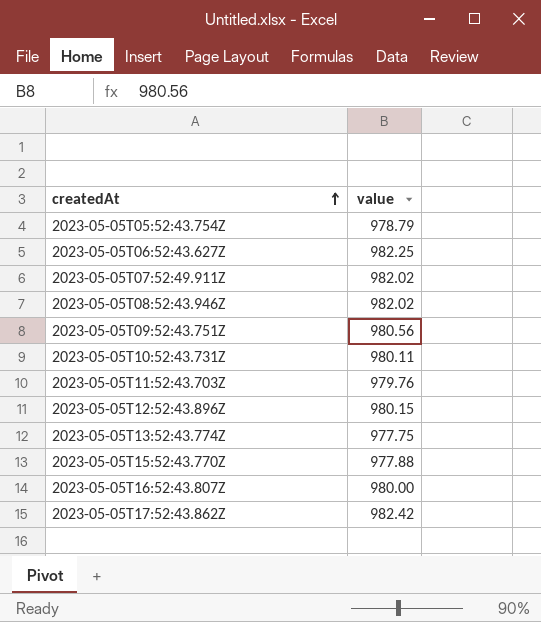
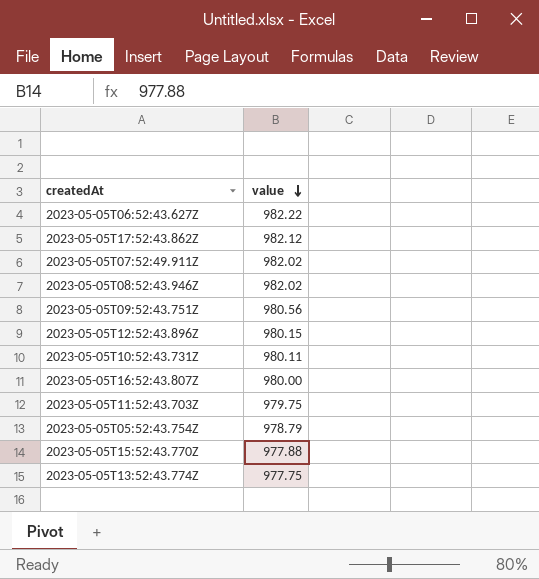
row order: createdAt ascending -> value descending
2023-05-05T06:52:43.627Z | value: 982.25 -> 982.22
2023-05-05T17:52:43.862Z | value: 982.42 -> 982.12
2023-05-05T11:52:43.703Z | value: 979.76 -> 979.75

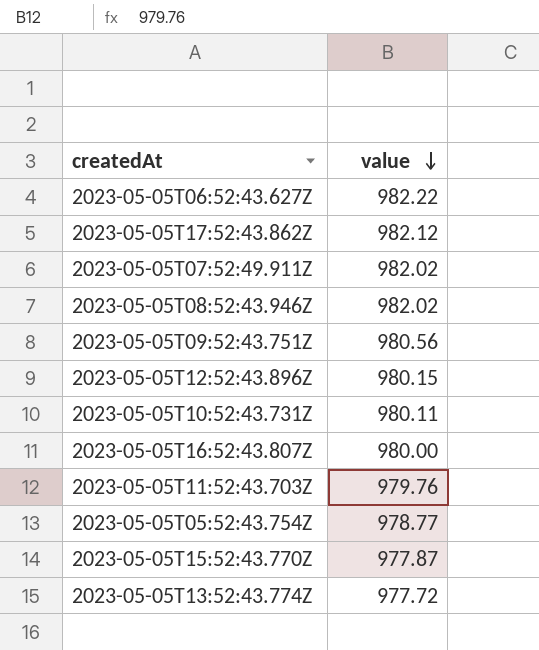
2023-05-05T11:52:43.703Z | value: 979.75 -> 979.76
2023-05-05T05:52:43.754Z | value: 978.79 -> 978.77
2023-05-05T15:52:43.770Z | value: 977.88 -> 977.87
2023-05-05T13:52:43.774Z | value: 977.75 -> 977.72

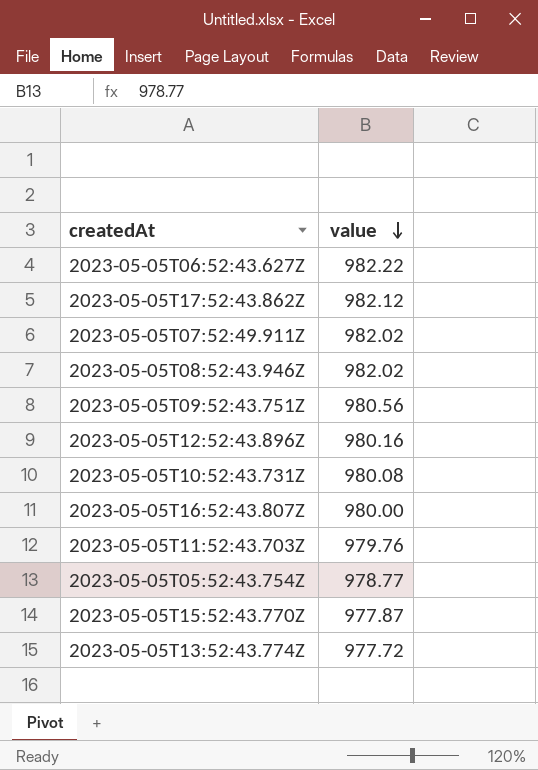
2023-05-05T12:52:43.896Z | value: 980.15 -> 980.16
2023-05-05T10:52:43.731Z | value: 980.11 -> 980.08

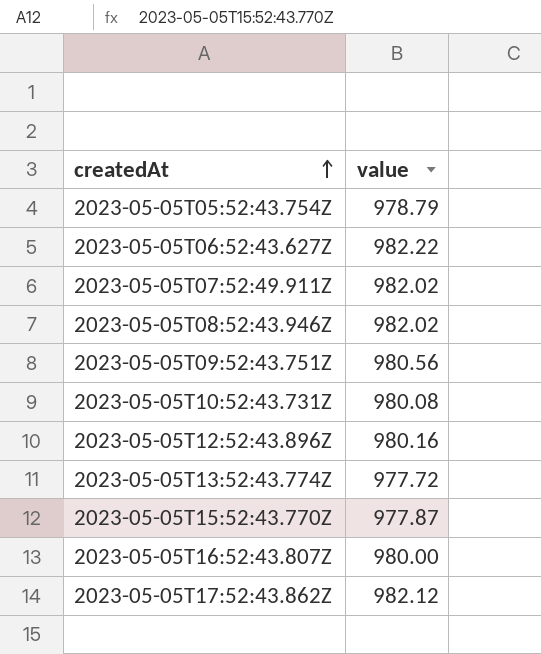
row order: value descending -> createdAt ascending
row 2023-05-05T11:52:43.703Z: 979.76 -> none
2023-05-05T05:52:43.754Z | value: 978.77 -> 978.79

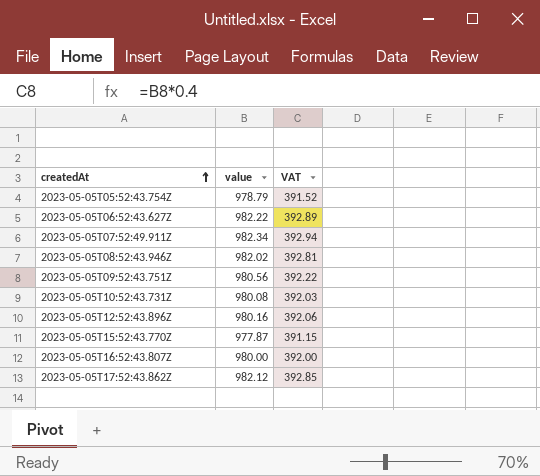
column VAT | formula: none -> [value] * 0.4
row 2023-05-05T13:52:43.774Z: 977.72 -> none
2023-05-05T07:52:49.911Z | value: 982.02 -> 982.34

